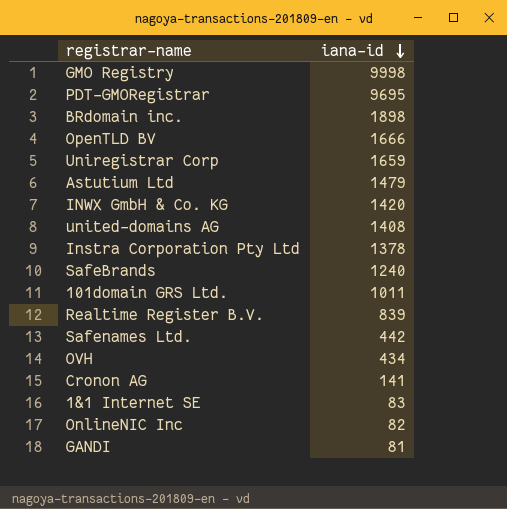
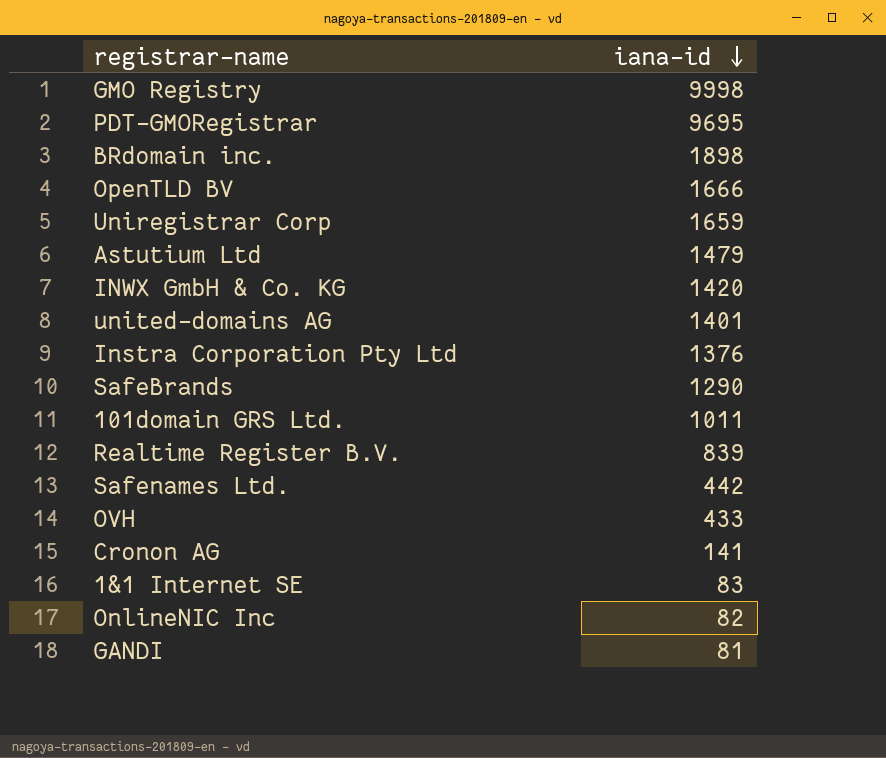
united-domains AG | iana-id: 1408 -> 1401
Instra Corporation Pty Ltd | iana-id: 1378 -> 1376
SafeBrands | iana-id: 1240 -> 1290
OVH | iana-id: 434 -> 433

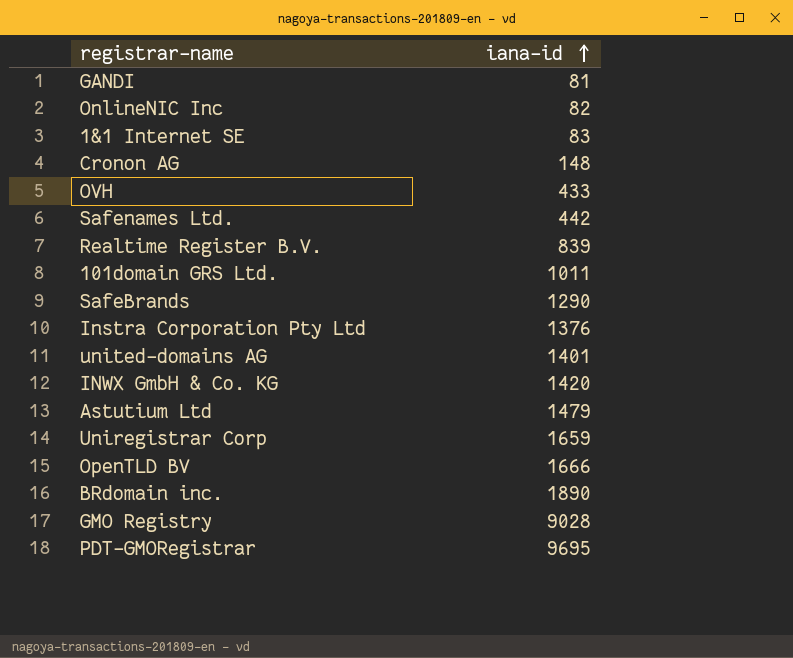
row order: iana-id descending -> iana-id ascending
Cronon AG | iana-id: 141 -> 148
BRdomain inc. | iana-id: 1898 -> 1890
GMO Registry | iana-id: 9998 -> 9028

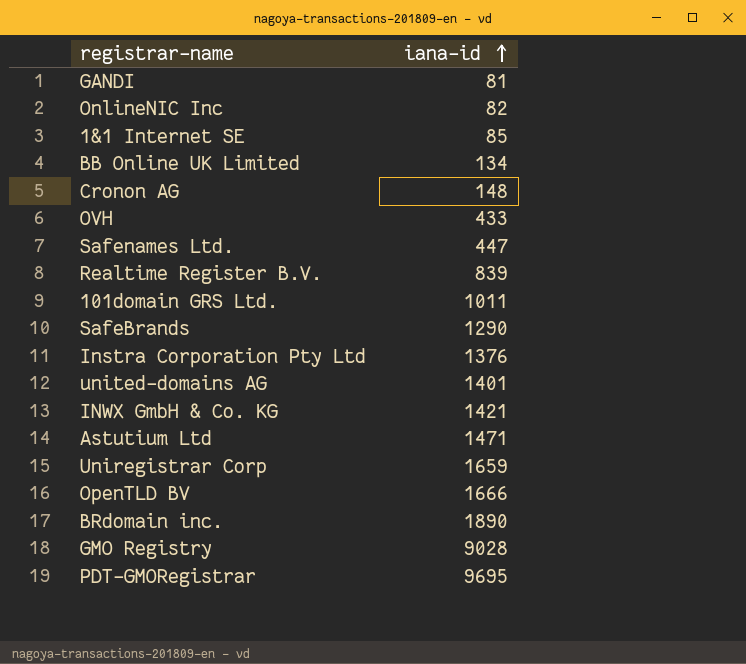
1&1 Internet SE | iana-id: 83 -> 85
row BB Online UK Limited: none -> 134
Safenames Ltd. | iana-id: 442 -> 447
INWX GmbH & Co. KG | iana-id: 1420 -> 1421
Astutium Ltd | iana-id: 1479 -> 1471

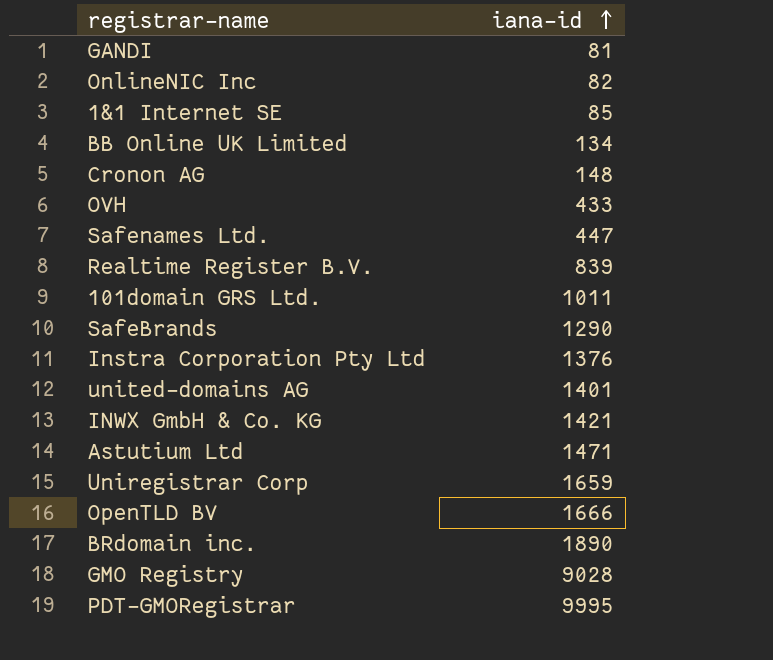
PDT-GMORegistrar | iana-id: 9695 -> 9995

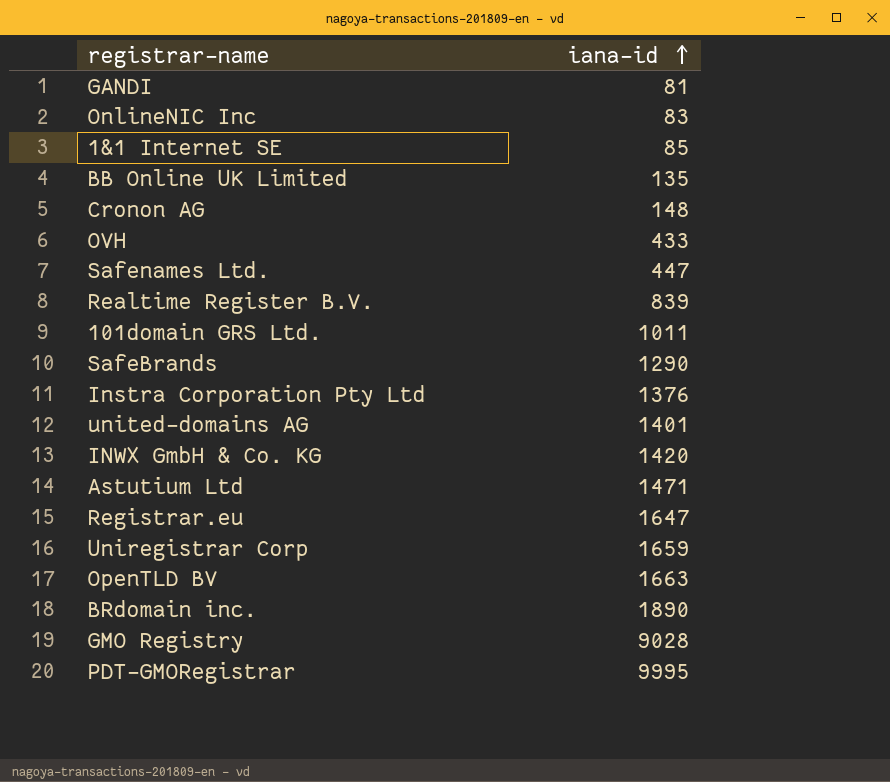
OnlineNIC Inc | iana-id: 82 -> 83
BB Online UK Limited | iana-id: 134 -> 135
INWX GmbH & Co. KG | iana-id: 1421 -> 1420
row Registrar.eu: none -> 1647
OpenTLD BV | iana-id: 1666 -> 1663

